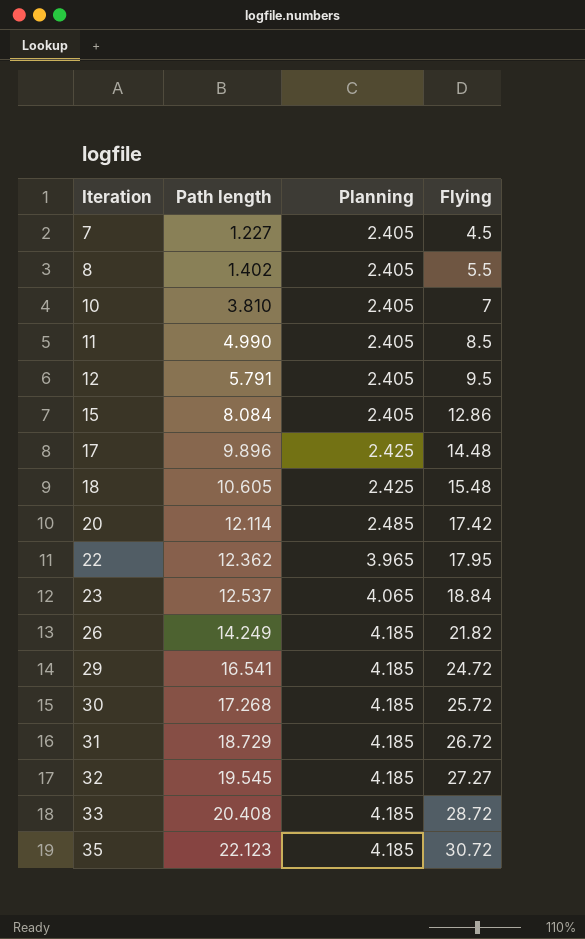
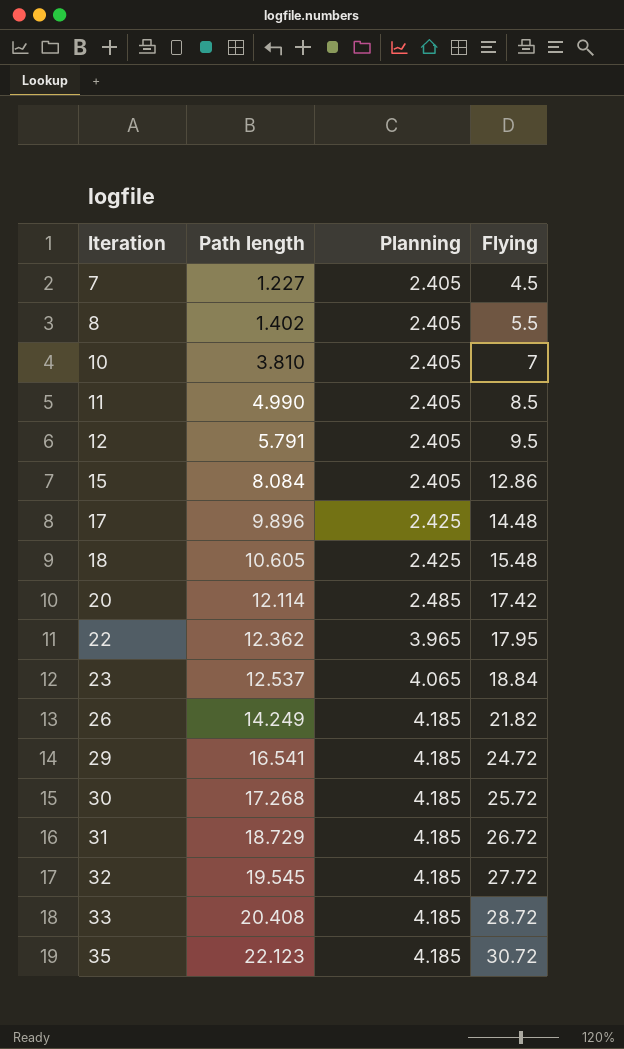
32 | Flying: 27.27 -> 27.72

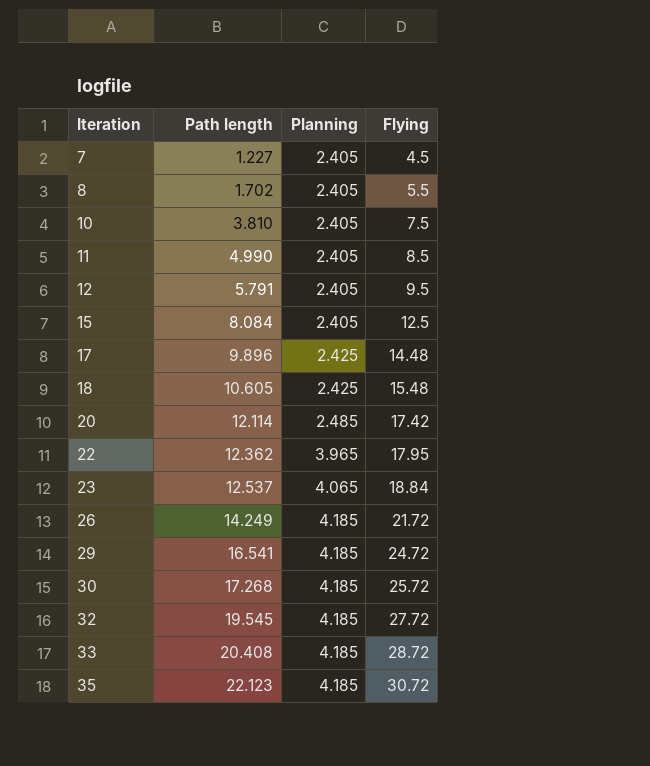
row 31: 18.729 | 4.185 | 26.72 -> none
8 | Path length: 1.402 -> 1.702
10 | Flying: 7 -> 7.5
15 | Flying: 12.86 -> 12.5
26 | Flying: 21.82 -> 21.72

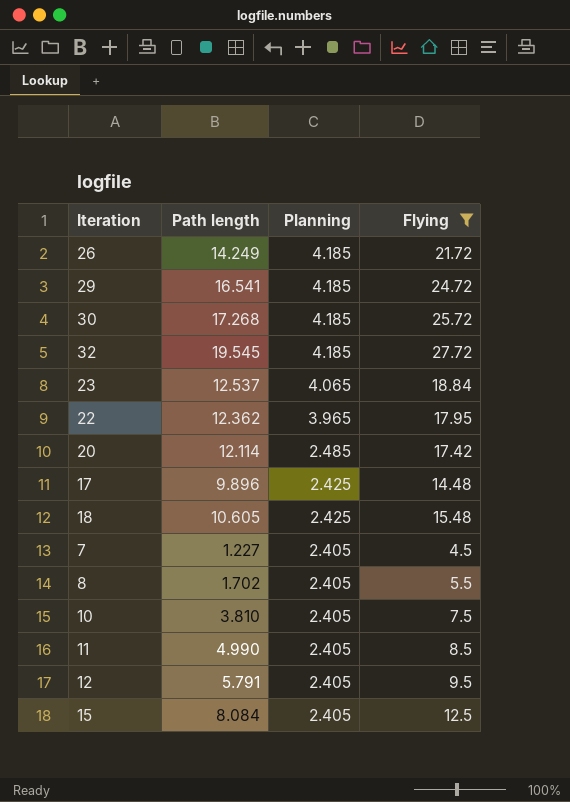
filter: none -> Flying <= 27.72
row order: Iteration ascending -> Planning descending

